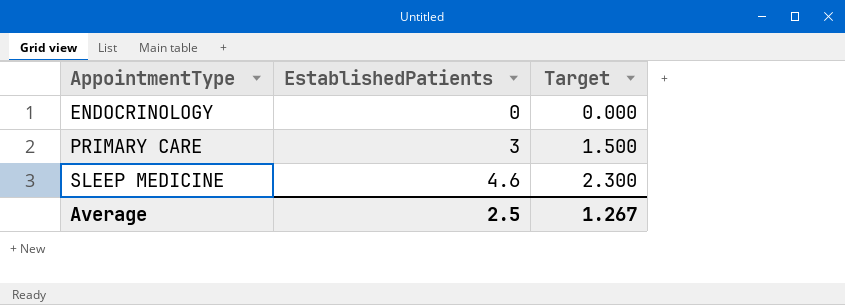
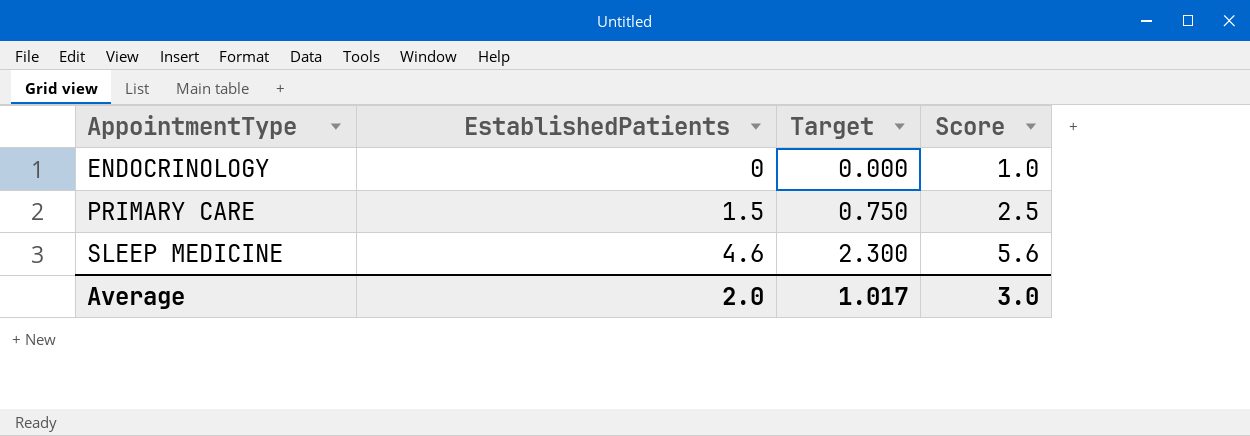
column Score | formula: none -> [EstablishedPatients] + 1
PRIMARY CARE | EstablishedPatients: 3 -> 1.5
PRIMARY CARE | Target: 1.500 -> 0.750
Average | EstablishedPatients: 2.5 -> 2.0
Average | Target: 1.267 -> 1.017

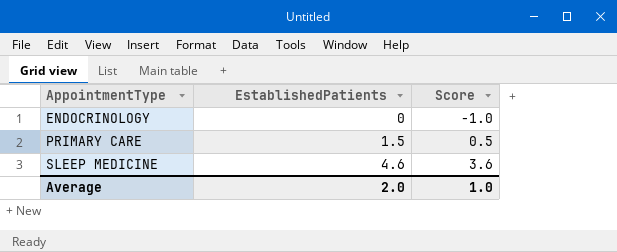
column Target | formula: [EstablishedPatients] * 0.5 -> none
column Score | formula: [EstablishedPatients] + 1 -> [EstablishedPatients] - 1
Average | Score: 3.0 -> 1.0

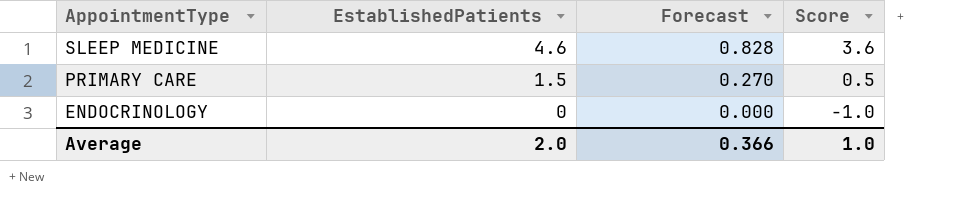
row order: AppointmentType ascending -> AppointmentType descending
column Forecast | formula: none -> [EstablishedPatients] * 0.18

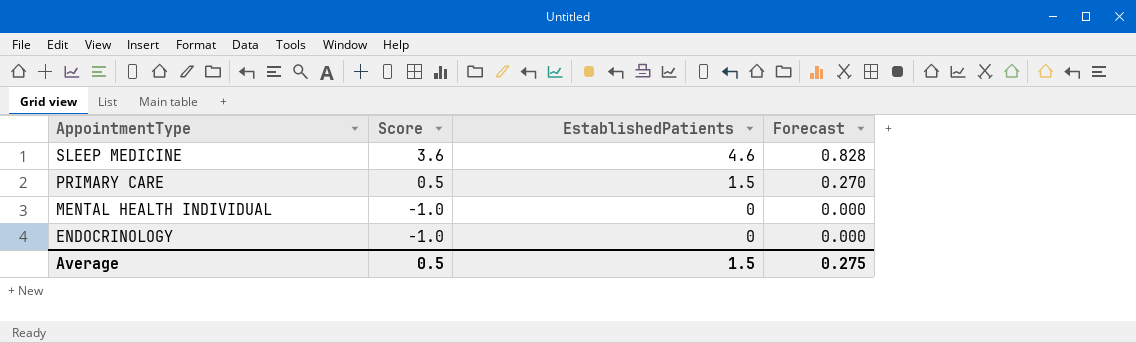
column Score | position: 4 -> 2
row MENTAL HEALTH INDIVIDUAL: none -> -1.0 | 0 | 0.000
Average | Score: 1.0 -> 0.5
Average | EstablishedPatients: 2.0 -> 1.5
Average | Forecast: 0.366 -> 0.275

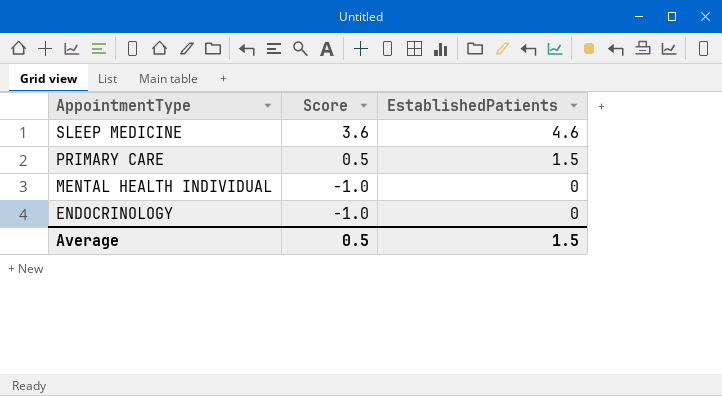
column Forecast | formula: [EstablishedPatients] * 0.18 -> none

